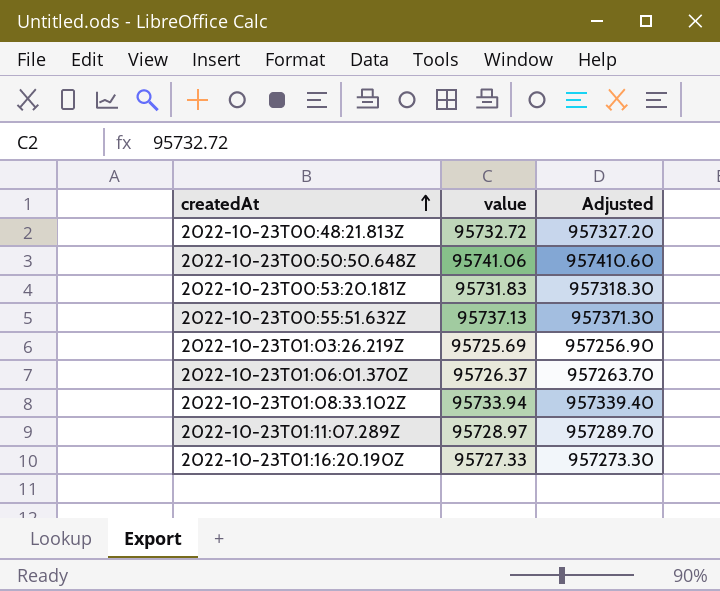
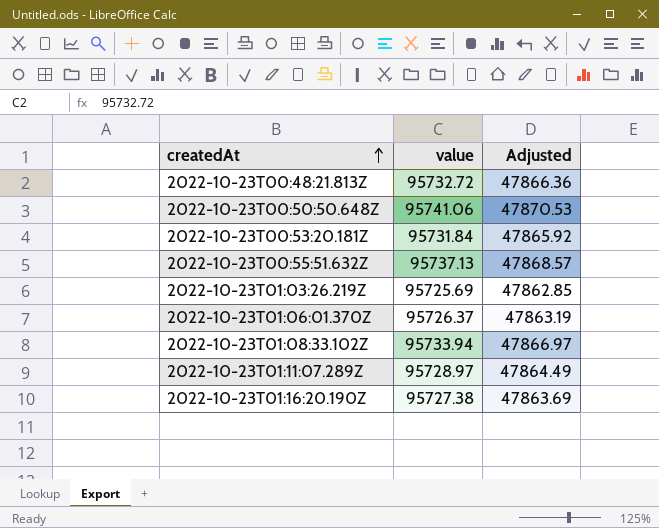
column Adjusted | formula: [value] * 10 -> [value] * 0.5
2022-10-23T00:53:20.181Z | value: 95731.83 -> 95731.84
2022-10-23T01:16:20.190Z | value: 95727.33 -> 95727.38

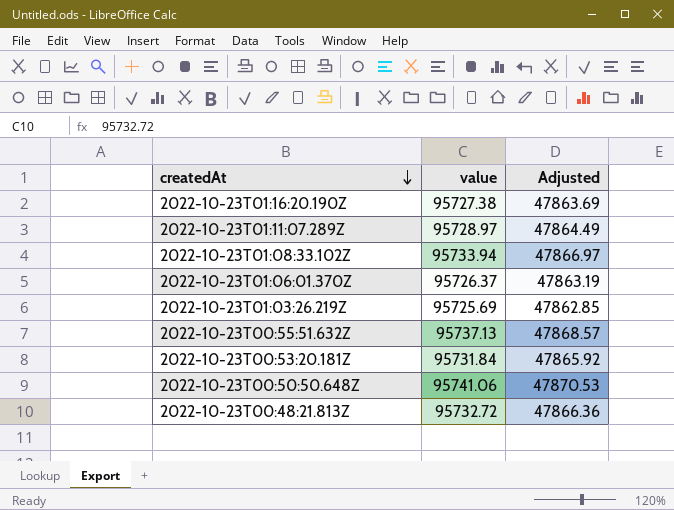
row order: createdAt ascending -> createdAt descending

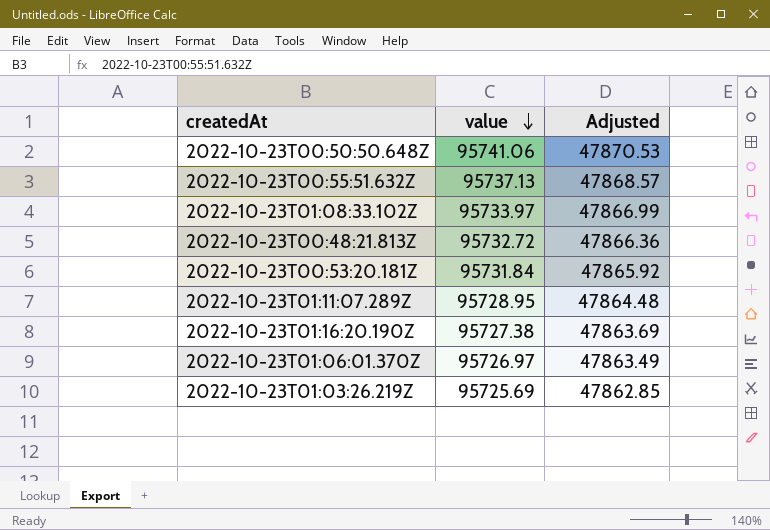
row order: createdAt descending -> value descending
2022-10-23T01:08:33.102Z | value: 95733.94 -> 95733.97
2022-10-23T01:08:33.102Z | Adjusted: 47866.97 -> 47866.99
2022-10-23T01:11:07.289Z | value: 95728.97 -> 95728.95
2022-10-23T01:11:07.289Z | Adjusted: 47864.49 -> 47864.48
2022-10-23T01:06:01.370Z | value: 95726.37 -> 95726.97
2022-10-23T01:06:01.370Z | Adjusted: 47863.19 -> 47863.49

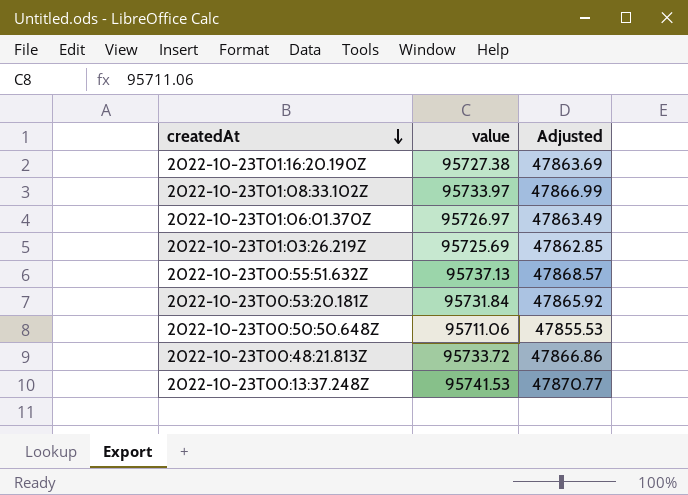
row order: value descending -> createdAt descending
row 2022-10-23T01:11:07.289Z: 95728.95 | 47864.48 -> none
2022-10-23T00:50:50.648Z | value: 95741.06 -> 95711.06
2022-10-23T00:50:50.648Z | Adjusted: 47870.53 -> 47855.53
2022-10-23T00:48:21.813Z | value: 95732.72 -> 95733.72
2022-10-23T00:48:21.813Z | Adjusted: 47866.36 -> 47866.86
row 2022-10-23T00:13:37.248Z: none -> 95741.53 | 47870.77

